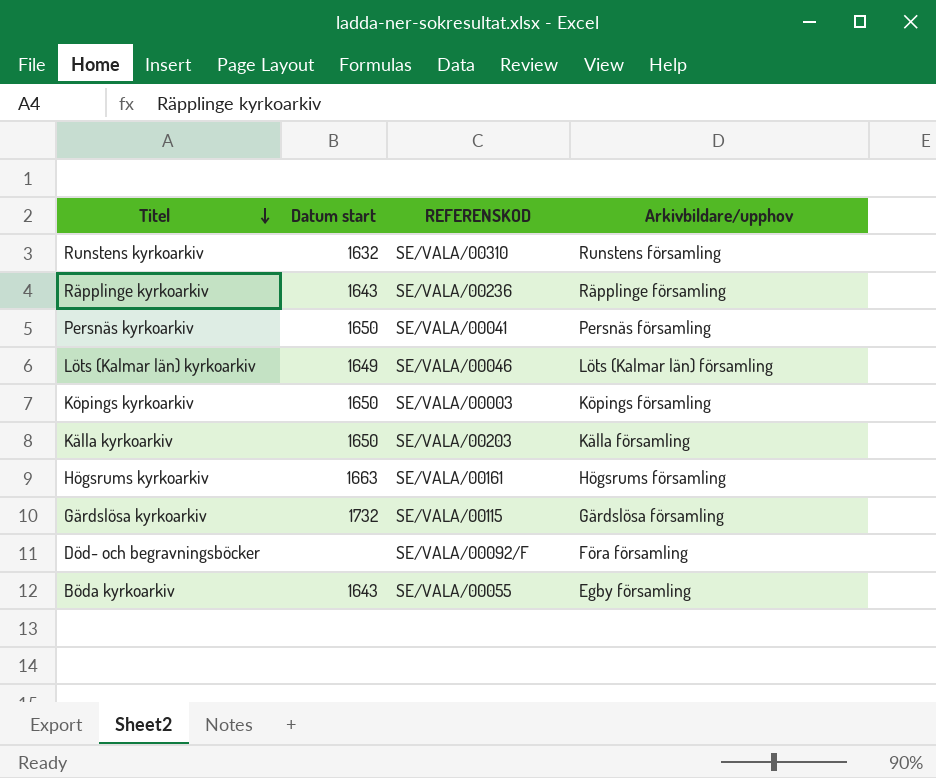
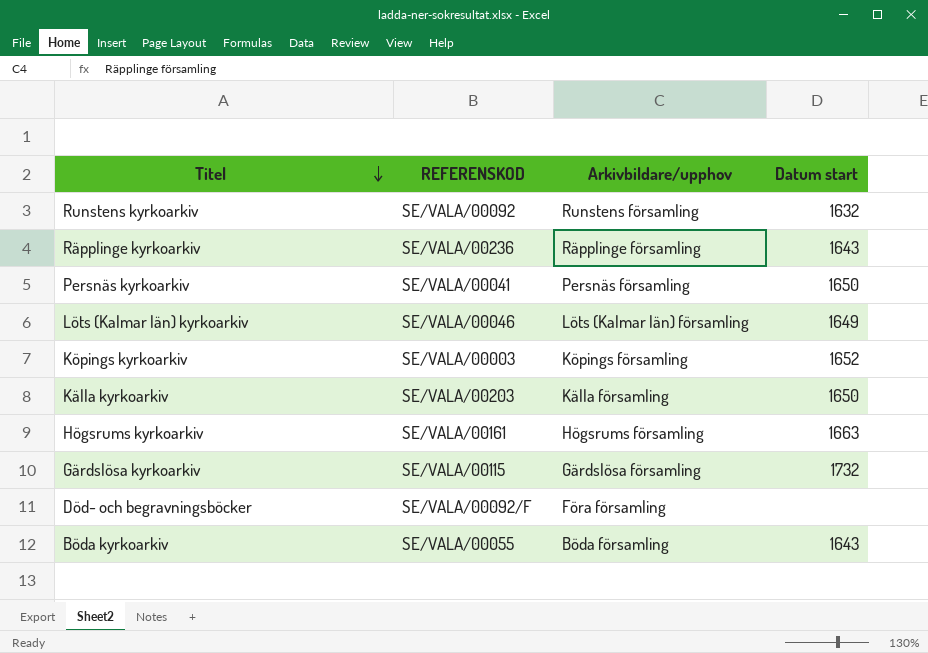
column Datum start | position: 2 -> 4
Runstens kyrkoarkiv | REFERENSKOD: SE/VALA/00310 -> SE/VALA/00092
Köpings kyrkoarkiv | Datum start: 1650 -> 1652
Böda kyrkoarkiv | Arkivbildare/upphov: Egby församling -> Böda församling

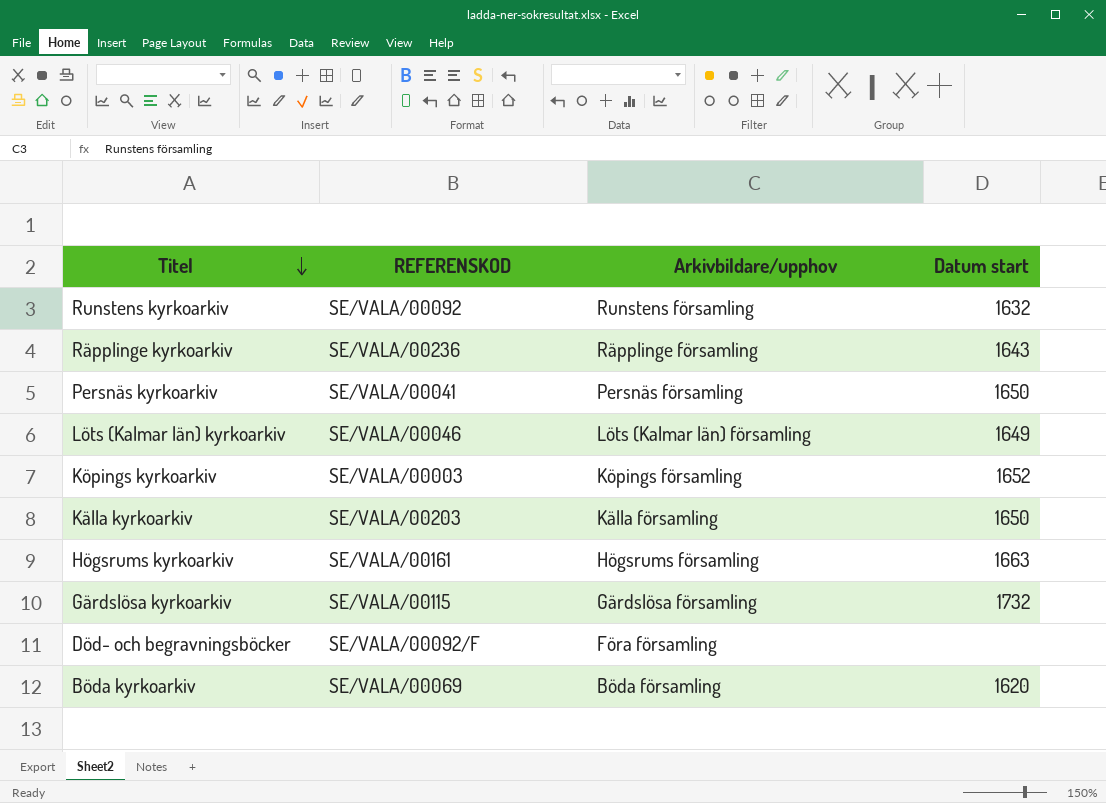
Böda kyrkoarkiv | REFERENSKOD: SE/VALA/00055 -> SE/VALA/00069
Böda kyrkoarkiv | Datum start: 1643 -> 1620

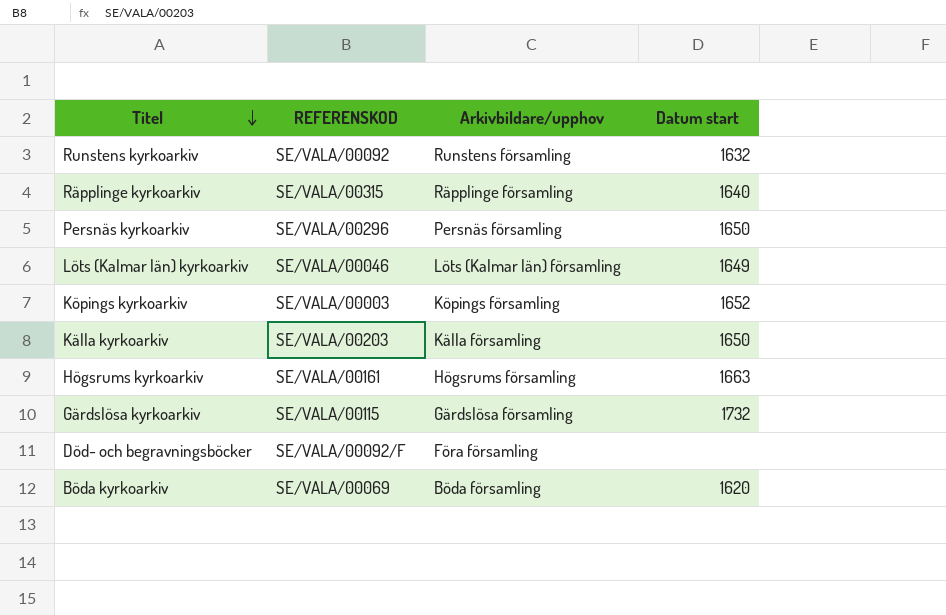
Räpplinge kyrkoarkiv | REFERENSKOD: SE/VALA/00236 -> SE/VALA/00315
Räpplinge kyrkoarkiv | Datum start: 1643 -> 1640
Persnäs kyrkoarkiv | REFERENSKOD: SE/VALA/00041 -> SE/VALA/00296

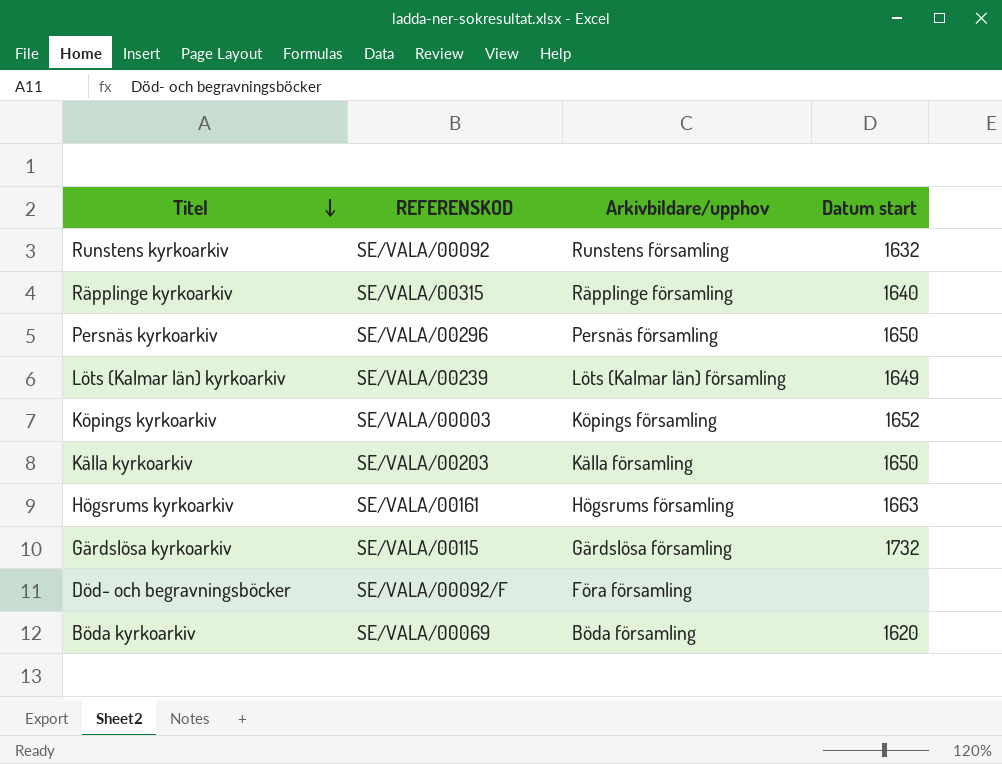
Löts (Kalmar län) kyrkoarkiv | REFERENSKOD: SE/VALA/00046 -> SE/VALA/00239

